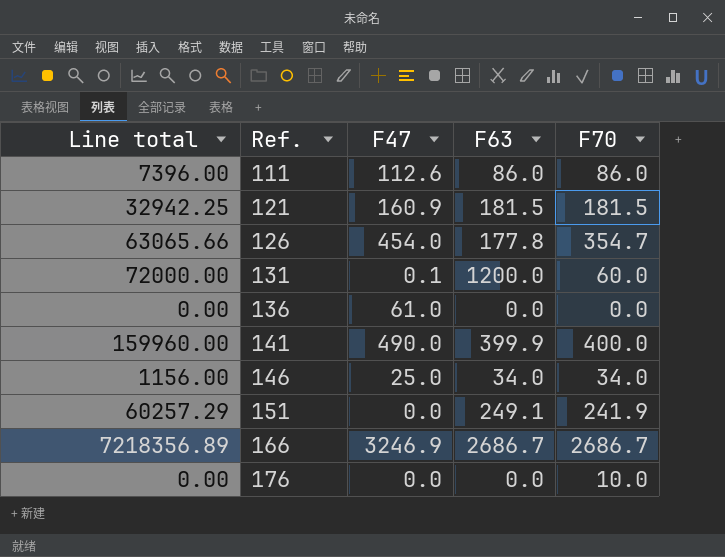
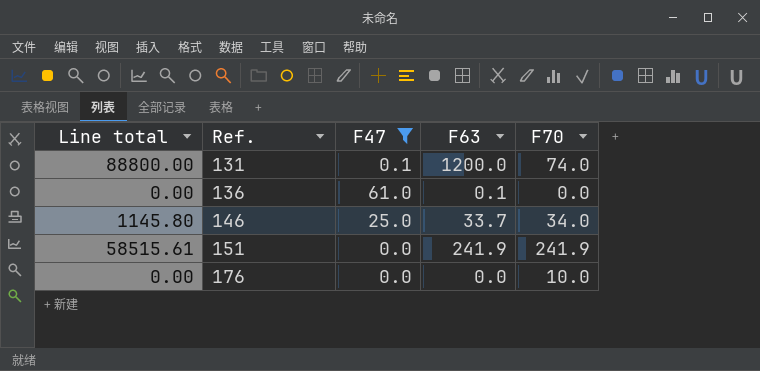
filter: none -> F47 <= 61.0
131 | Line total: 72000.00 -> 88800.00
131 | F70: 60.0 -> 74.0
136 | F63: 0.0 -> 0.1
146 | Line total: 1156.00 -> 1145.80
146 | F63: 34.0 -> 33.7
151 | Line total: 60257.29 -> 58515.61
151 | F63: 249.1 -> 241.9

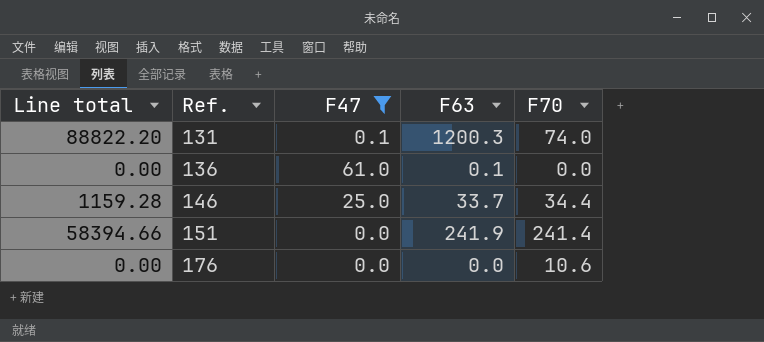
131 | Line total: 88800.00 -> 88822.20
131 | F63: 1200.0 -> 1200.3
146 | Line total: 1145.80 -> 1159.28
146 | F70: 34.0 -> 34.4
151 | Line total: 58515.61 -> 58394.66
151 | F70: 241.9 -> 241.4
176 | F70: 10.0 -> 10.6

